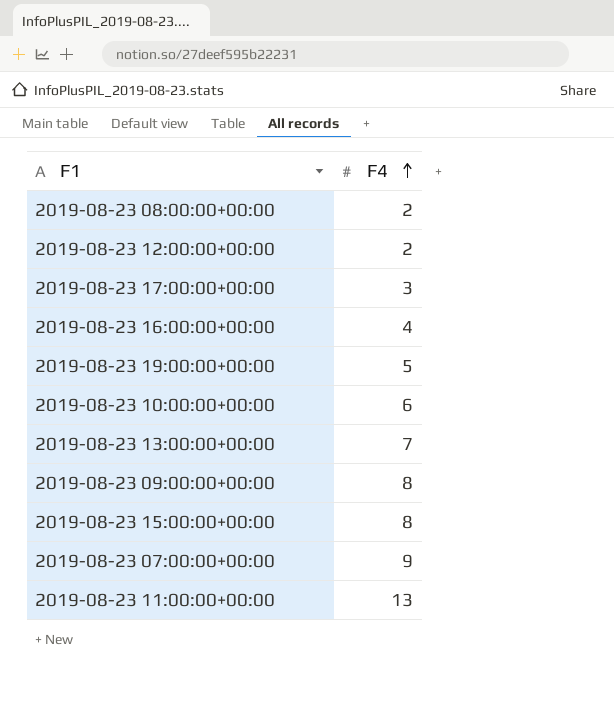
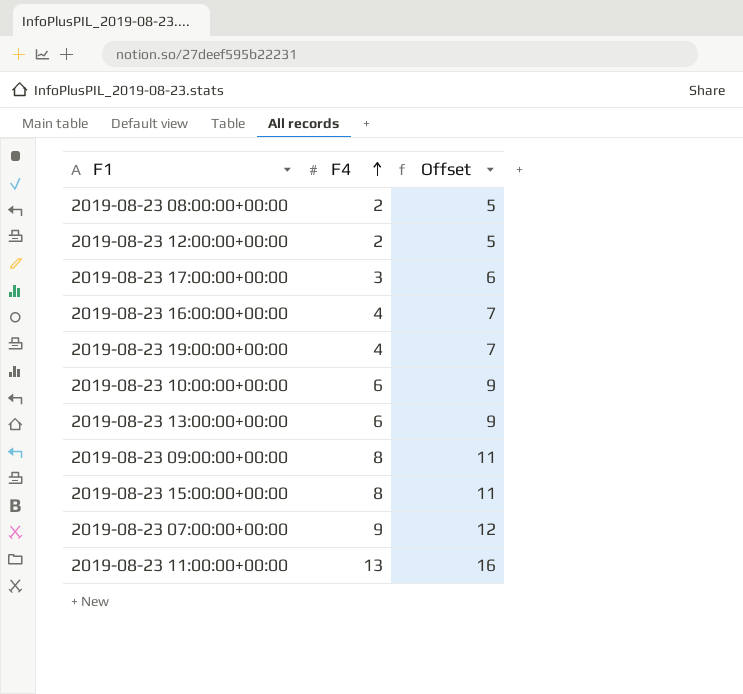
column Offset | formula: none -> [F4] + 3
2019-08-23 19:00:00+00:00 | F4: 5 -> 4
2019-08-23 13:00:00+00:00 | F4: 7 -> 6

